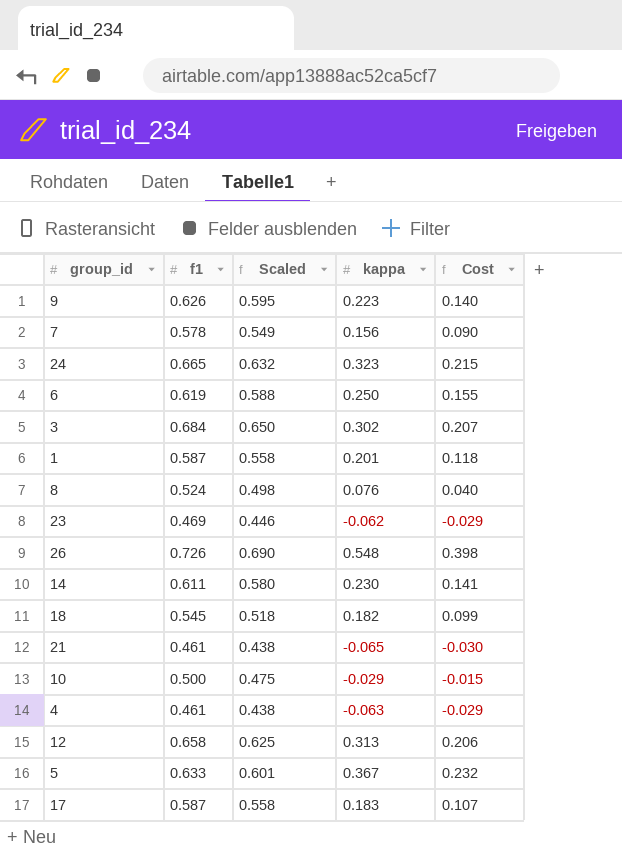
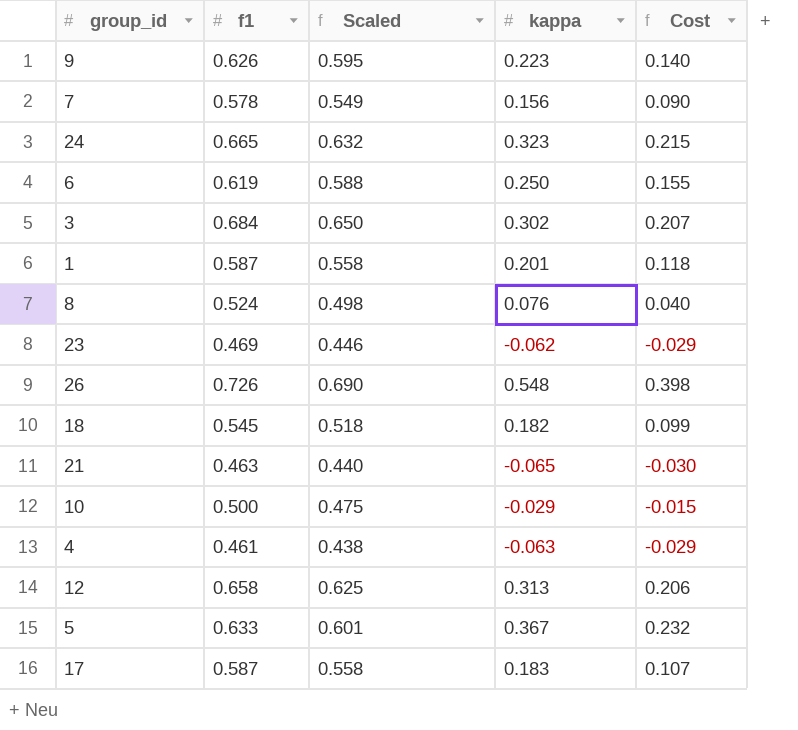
row 14: 0.611 | 0.580 | 0.230 | 0.141 -> none
21 | f1: 0.461 -> 0.463
21 | Scaled: 0.438 -> 0.440

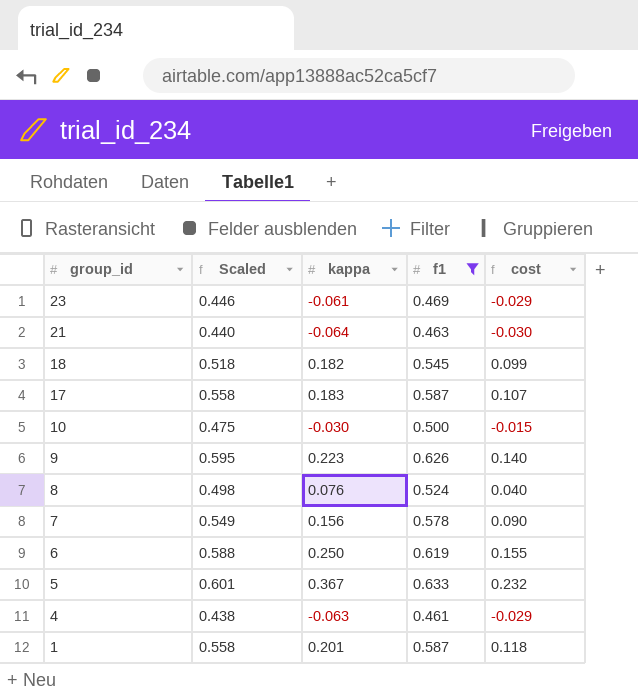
filter: none -> f1 <= 0.633
row order: none -> group_id descending
column f1 | position: 2 -> 4
column name: Cost -> cost
23 | kappa: -0.062 -> -0.061
21 | kappa: -0.065 -> -0.064
10 | kappa: -0.029 -> -0.030

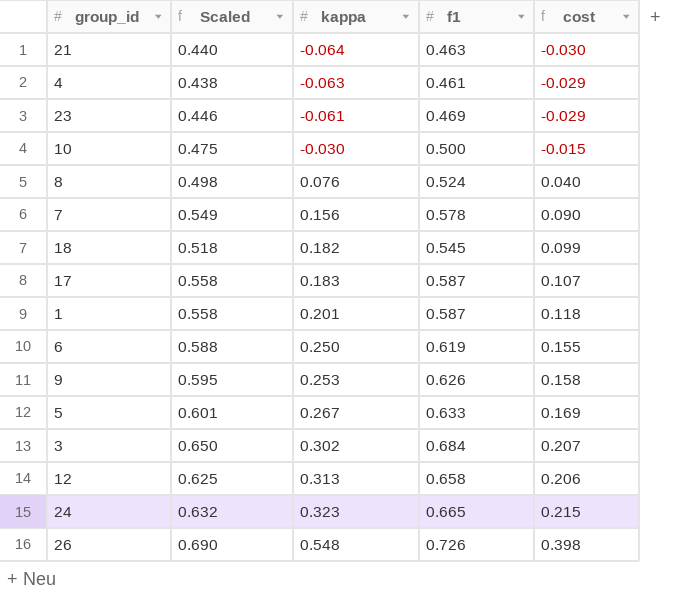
filter: f1 <= 0.633 -> none
row order: group_id descending -> kappa ascending
9 | kappa: 0.223 -> 0.253
9 | cost: 0.140 -> 0.158
5 | kappa: 0.367 -> 0.267
5 | cost: 0.232 -> 0.169

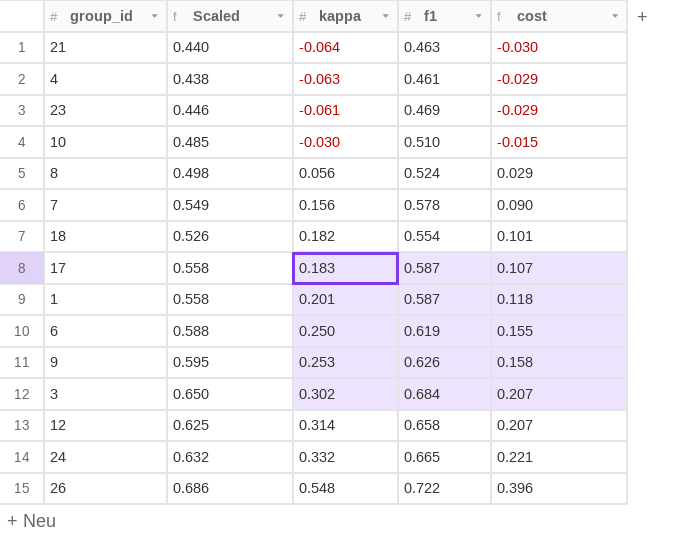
row 5: 0.601 | 0.267 | 0.633 | 0.169 -> none
10 | Scaled: 0.475 -> 0.485
10 | f1: 0.500 -> 0.510
8 | kappa: 0.076 -> 0.056
8 | cost: 0.040 -> 0.029
18 | Scaled: 0.518 -> 0.526
18 | f1: 0.545 -> 0.554
18 | cost: 0.099 -> 0.101
12 | kappa: 0.313 -> 0.314
12 | cost: 0.206 -> 0.207
24 | kappa: 0.323 -> 0.332
24 | cost: 0.215 -> 0.221
26 | Scaled: 0.690 -> 0.686
26 | f1: 0.726 -> 0.722
26 | cost: 0.398 -> 0.396

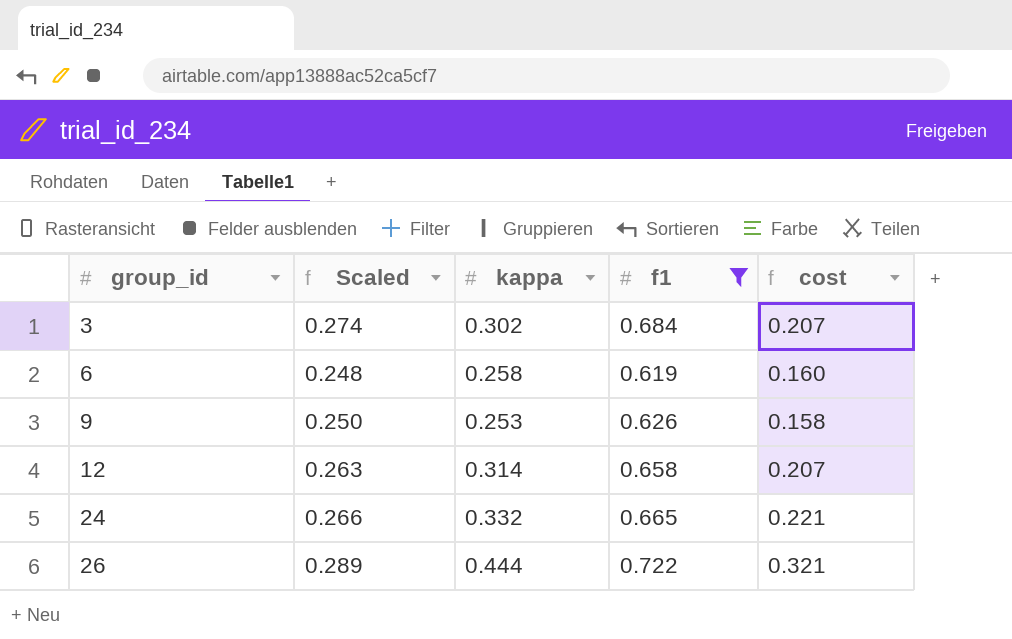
filter: none -> f1 >= 0.619
row order: kappa ascending -> group_id ascending
column Scaled | formula: [f1] * 0.95 -> [f1] * 0.4
6 | kappa: 0.250 -> 0.258
6 | cost: 0.155 -> 0.160
26 | kappa: 0.548 -> 0.444
26 | cost: 0.396 -> 0.321

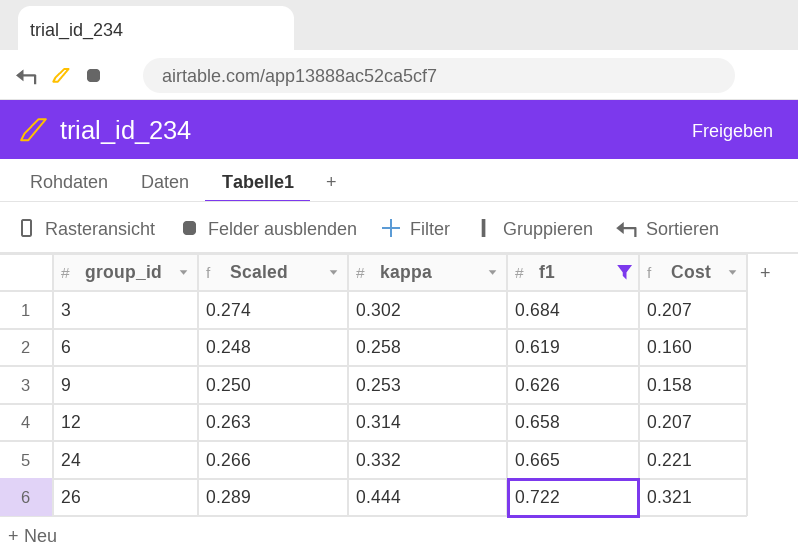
column name: cost -> Cost

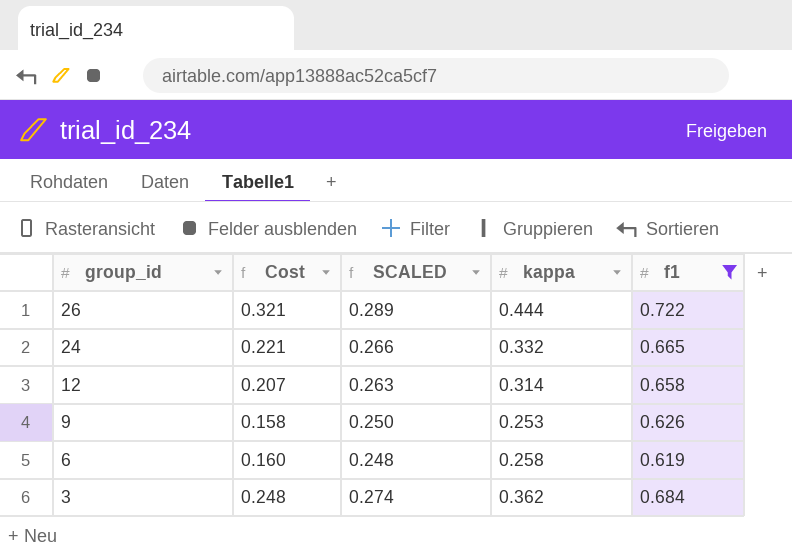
row order: group_id ascending -> group_id descending
column Cost | position: 5 -> 2
column name: Scaled -> SCALED
3 | Cost: 0.207 -> 0.248
3 | kappa: 0.302 -> 0.362

